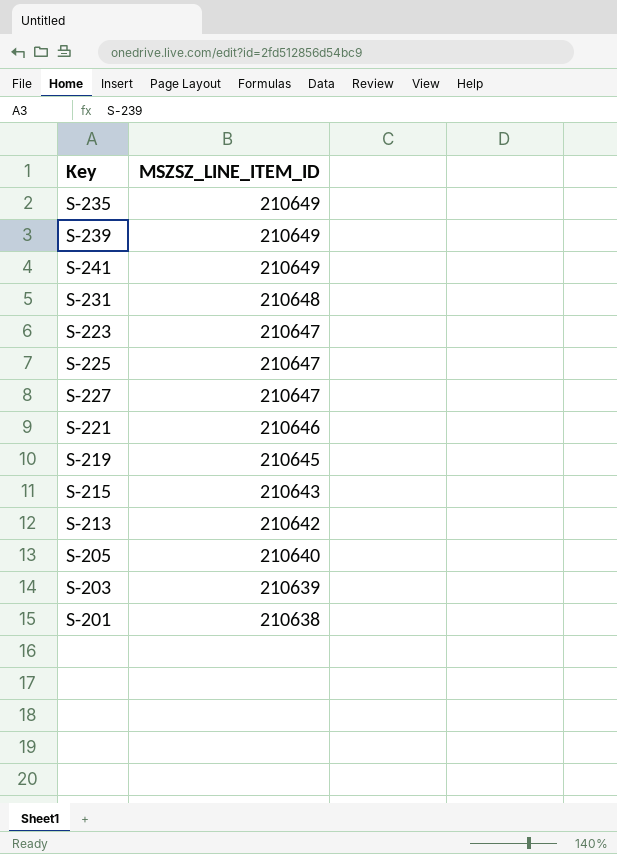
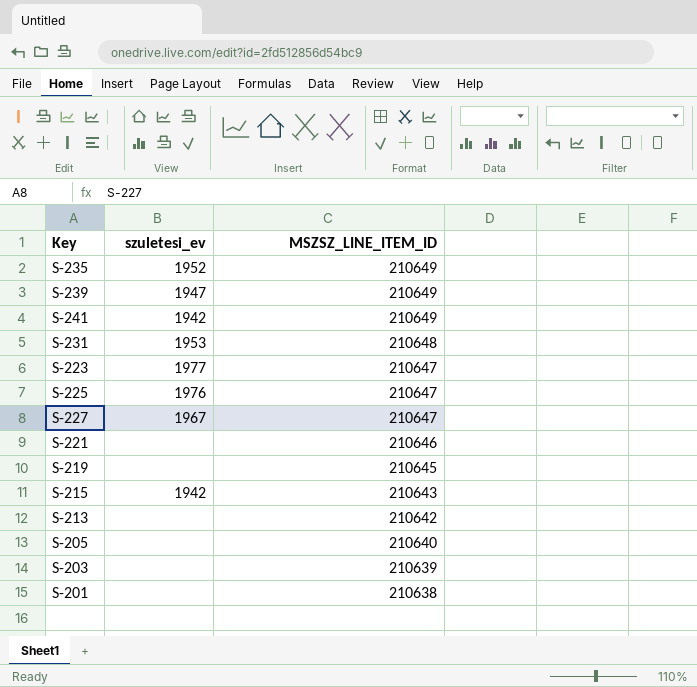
column szuletesi_ev | position: none -> 2

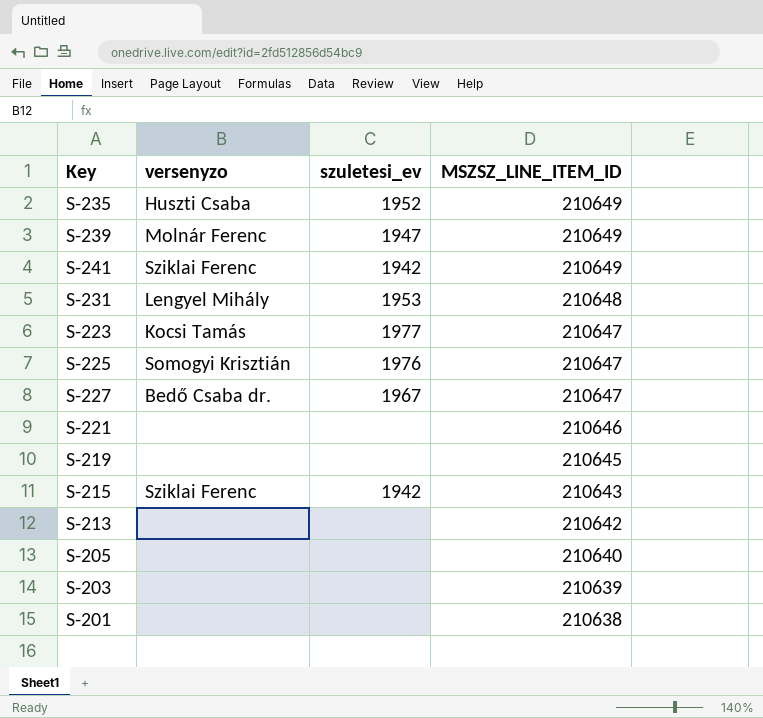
column versenyzo | position: none -> 2

